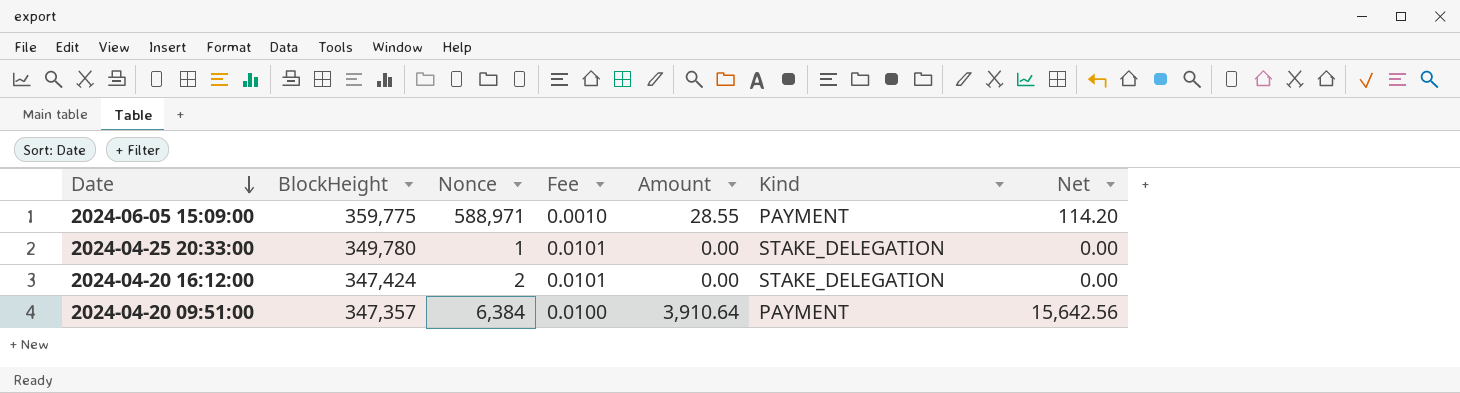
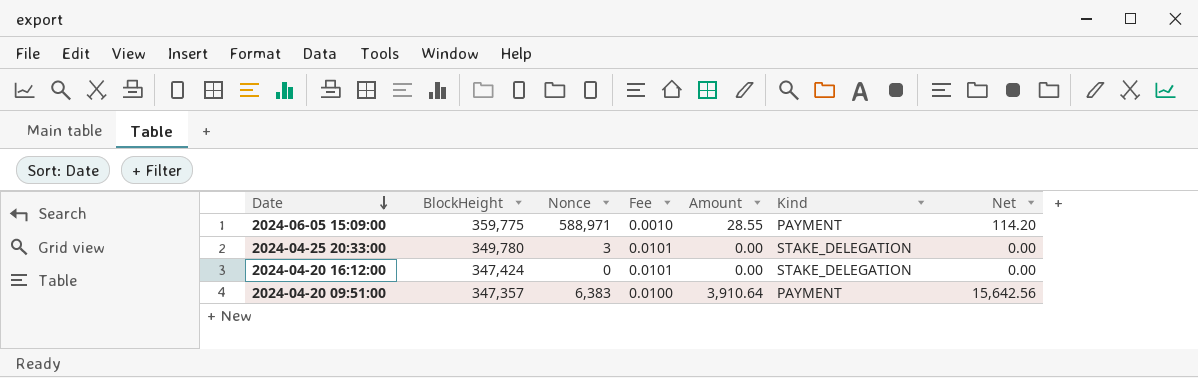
2024-04-25 20:33:00 | Nonce: 1 -> 3
2024-04-20 16:12:00 | Nonce: 2 -> 0
2024-04-20 09:51:00 | Nonce: 6,384 -> 6,383

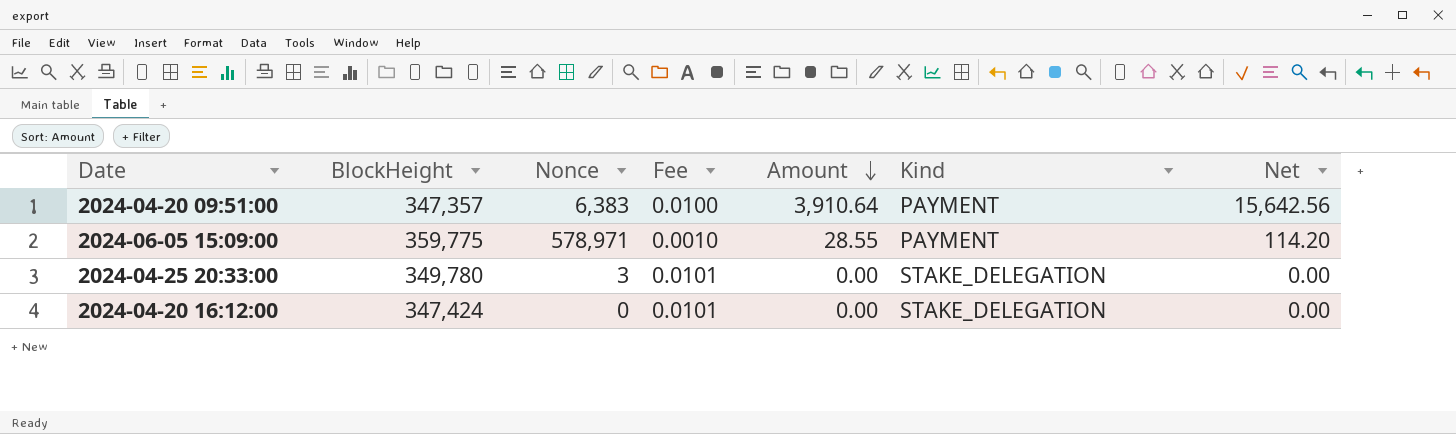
row order: Date descending -> Amount descending
2024-06-05 15:09:00 | Nonce: 588,971 -> 578,971

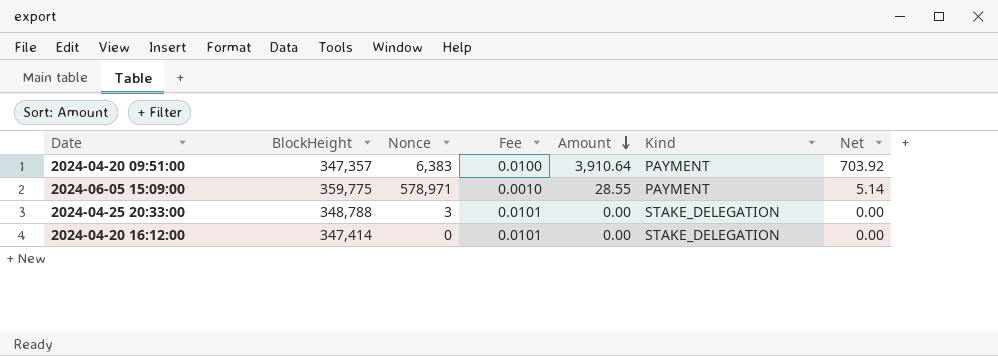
column Net | formula: [Amount] * 4 -> [Amount] * 0.18
2024-04-25 20:33:00 | BlockHeight: 349,780 -> 348,788
2024-04-20 16:12:00 | BlockHeight: 347,424 -> 347,414

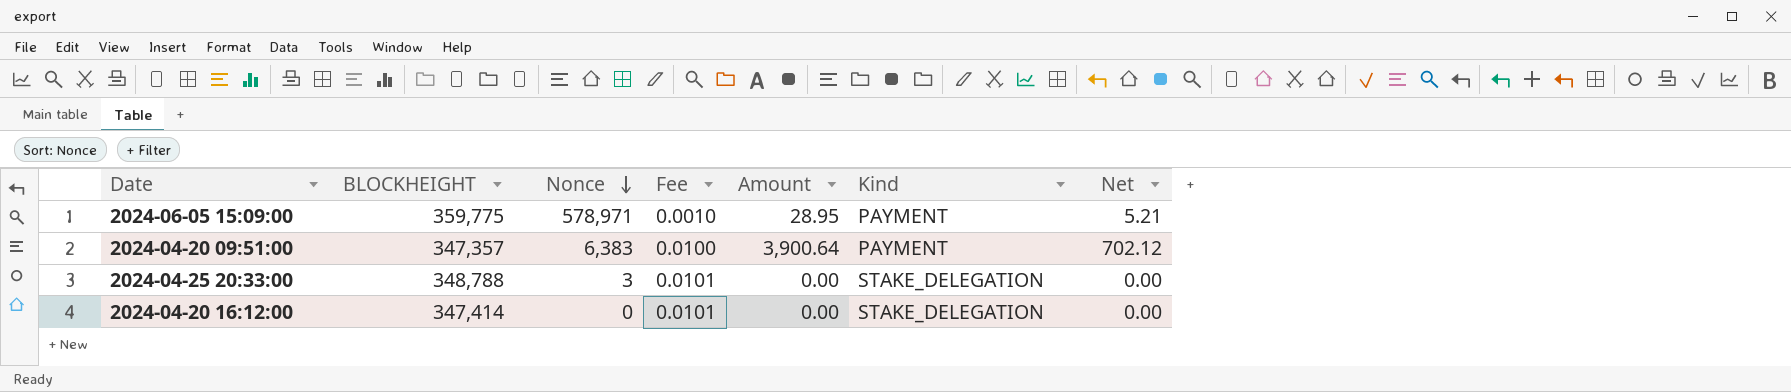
row order: Amount descending -> Nonce descending
column name: BlockHeight -> BLOCKHEIGHT
2024-06-05 15:09:00 | Amount: 28.55 -> 28.95
2024-06-05 15:09:00 | Net: 5.14 -> 5.21
2024-04-20 09:51:00 | Amount: 3,910.64 -> 3,900.64
2024-04-20 09:51:00 | Net: 703.92 -> 702.12

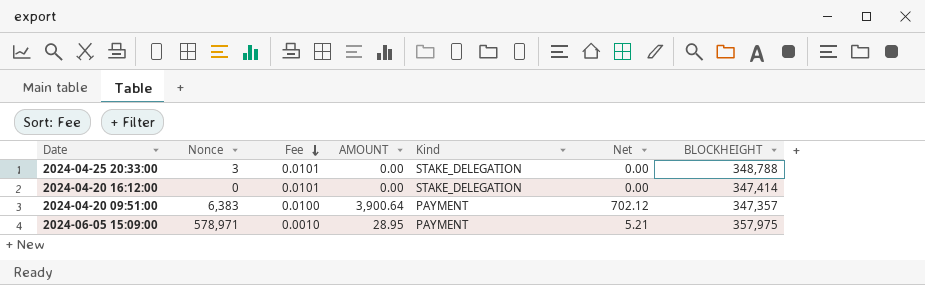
row order: Nonce descending -> Fee descending
column name: Amount -> AMOUNT
column BLOCKHEIGHT | position: 2 -> 7
2024-06-05 15:09:00 | BLOCKHEIGHT: 359,775 -> 357,975

